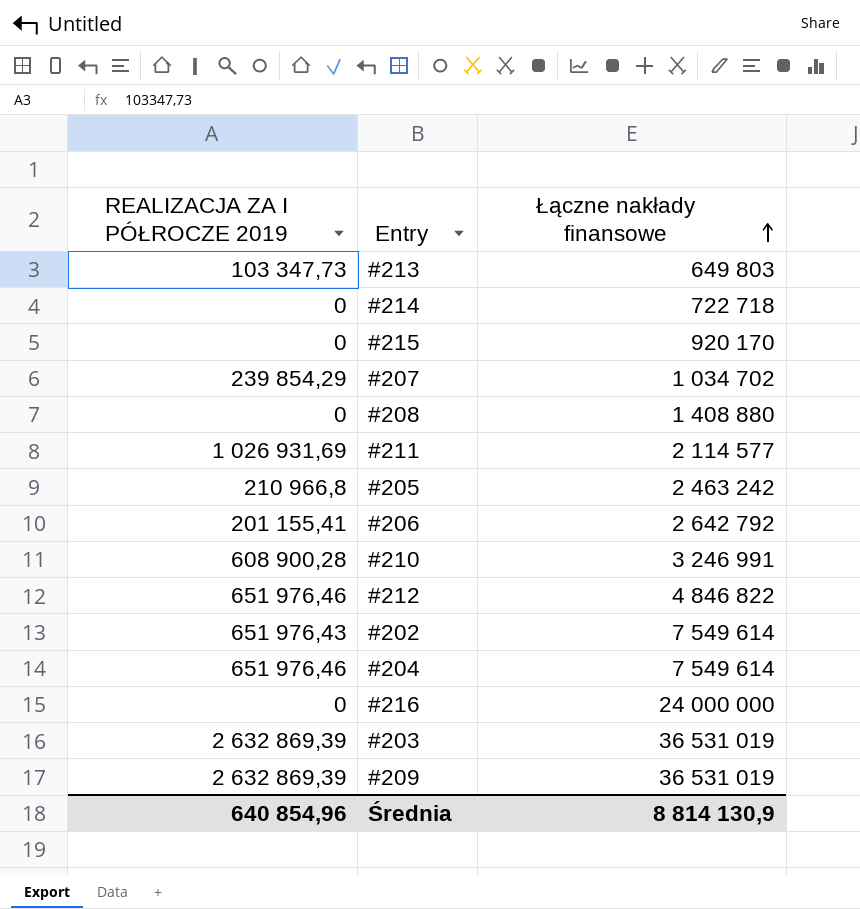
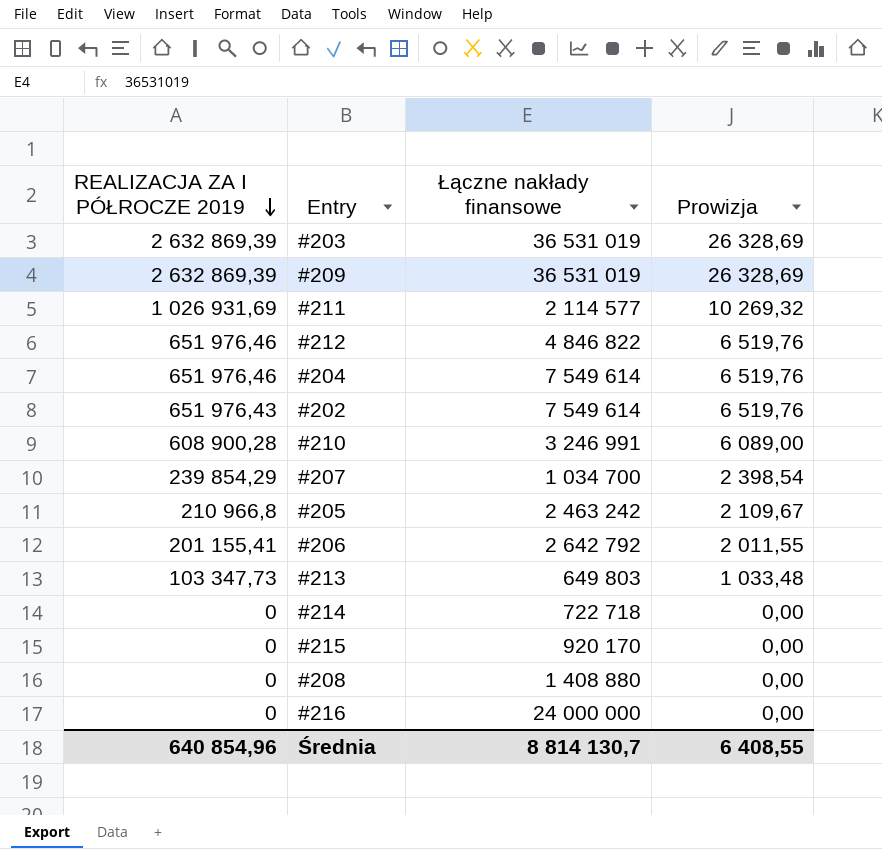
row order: Łączne nakłady finansowe ascending -> REALIZACJA ZA I PÓŁROCZE 2019 descending
column Prowizja | formula: none -> [REALIZACJA ZA I PÓŁROCZE 2019] * 0,01
#207 | Łączne nakłady finansowe: 1 034 702 -> 1 034 700
Średnia | Łączne nakłady finansowe: 8 814 130,9 -> 8 814 130,7

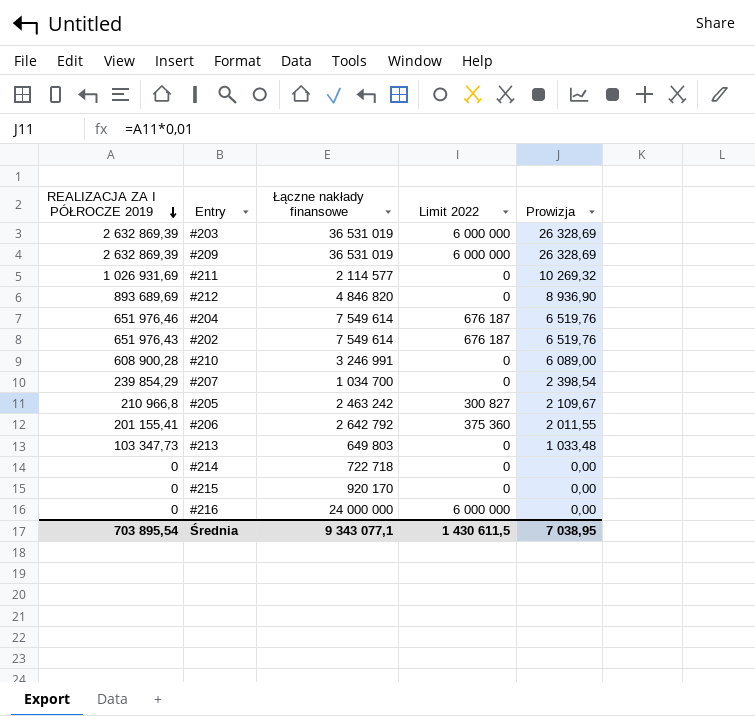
column Limit 2022 | position: none -> 4
row #208: 0 | 1 408 880 | 0,00 -> none
#212 | REALIZACJA ZA I PÓŁROCZE 2019: 651 976,46 -> 893 689,69
#212 | Łączne nakłady finansowe: 4 846 822 -> 4 846 820
#212 | Prowizja: 6 519,76 -> 8 936,90
Średnia | REALIZACJA ZA I PÓŁROCZE 2019: 640 854,96 -> 703 895,54
Średnia | Łączne nakłady finansowe: 8 814 130,7 -> 9 343 077,1
Średnia | Prowizja: 6 408,55 -> 7 038,95

